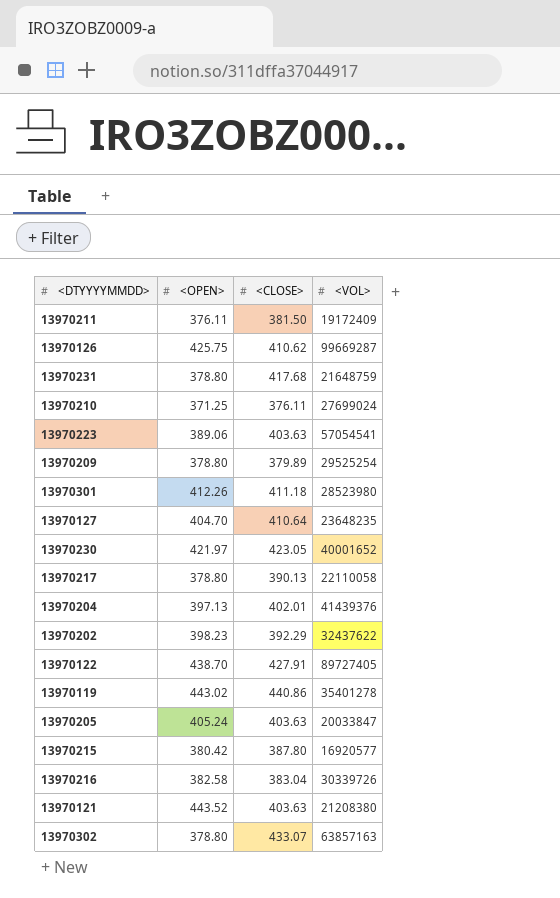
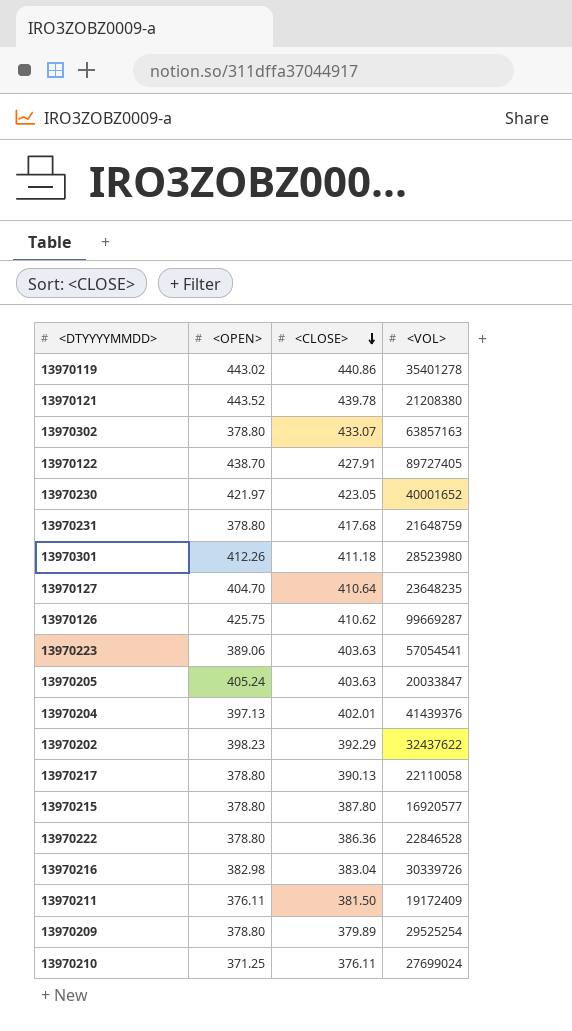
row order: none -> <CLOSE> descending
13970121 | <CLOSE>: 403.63 -> 439.78
13970215 | <OPEN>: 380.42 -> 378.80
row 13970222: none -> 378.80 | 386.36 | 22846528
13970216 | <OPEN>: 382.58 -> 382.98

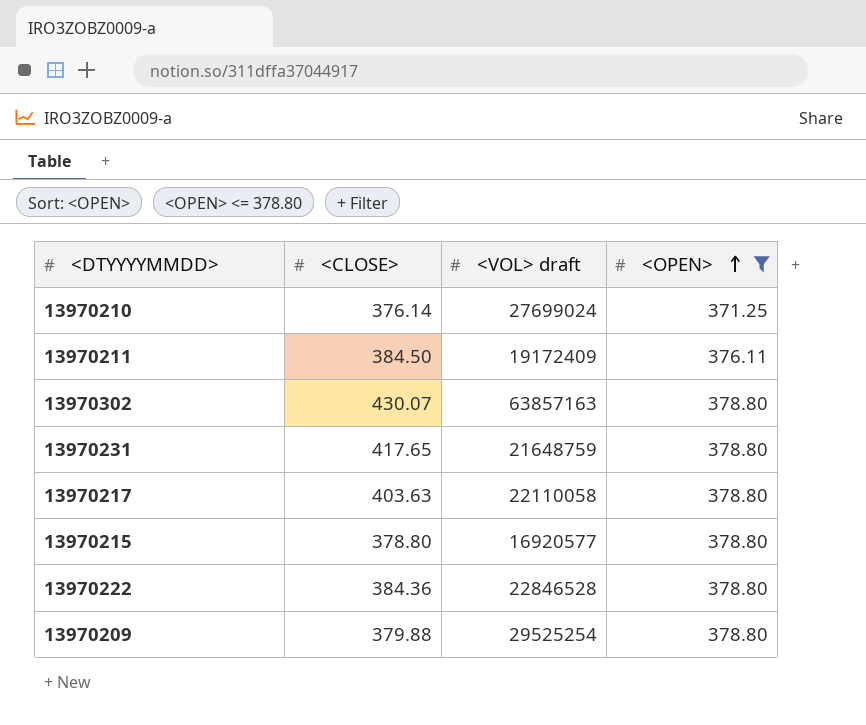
filter: none -> <OPEN> <= 378.80
row order: <CLOSE> descending -> <OPEN> ascending
column name: <VOL> -> <VOL> draft
column <OPEN> | position: 2 -> 4
13970210 | <CLOSE>: 376.11 -> 376.14
13970211 | <CLOSE>: 381.50 -> 384.50
13970302 | <CLOSE>: 433.07 -> 430.07
13970231 | <CLOSE>: 417.68 -> 417.65
13970217 | <CLOSE>: 390.13 -> 403.63
13970215 | <CLOSE>: 387.80 -> 378.80
13970222 | <CLOSE>: 386.36 -> 384.36
13970209 | <CLOSE>: 379.89 -> 379.88

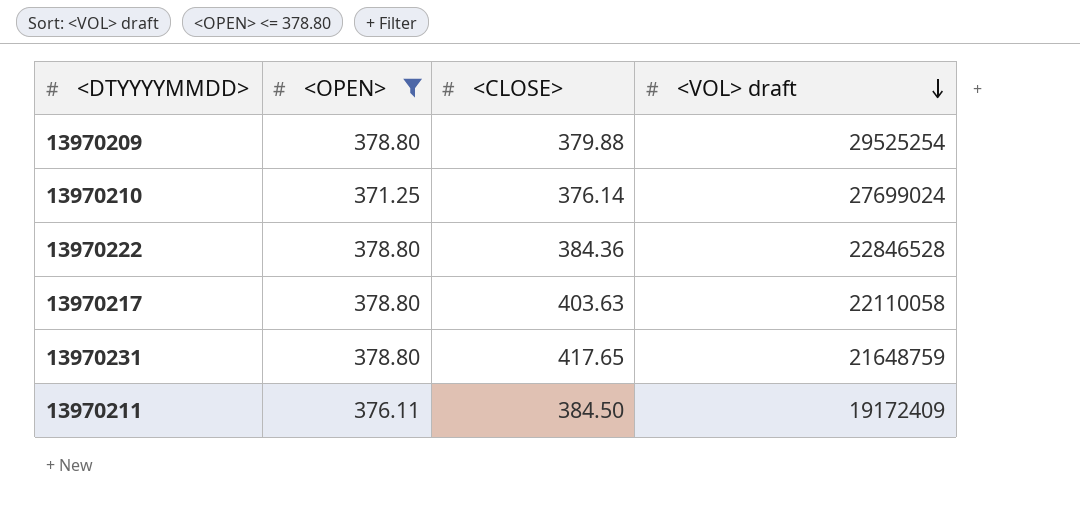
row order: <OPEN> ascending -> <VOL> draft descending
column <OPEN> | position: 4 -> 2
row 13970302: 430.07 | 63857163 | 378.80 -> none
row 13970215: 378.80 | 16920577 | 378.80 -> none

